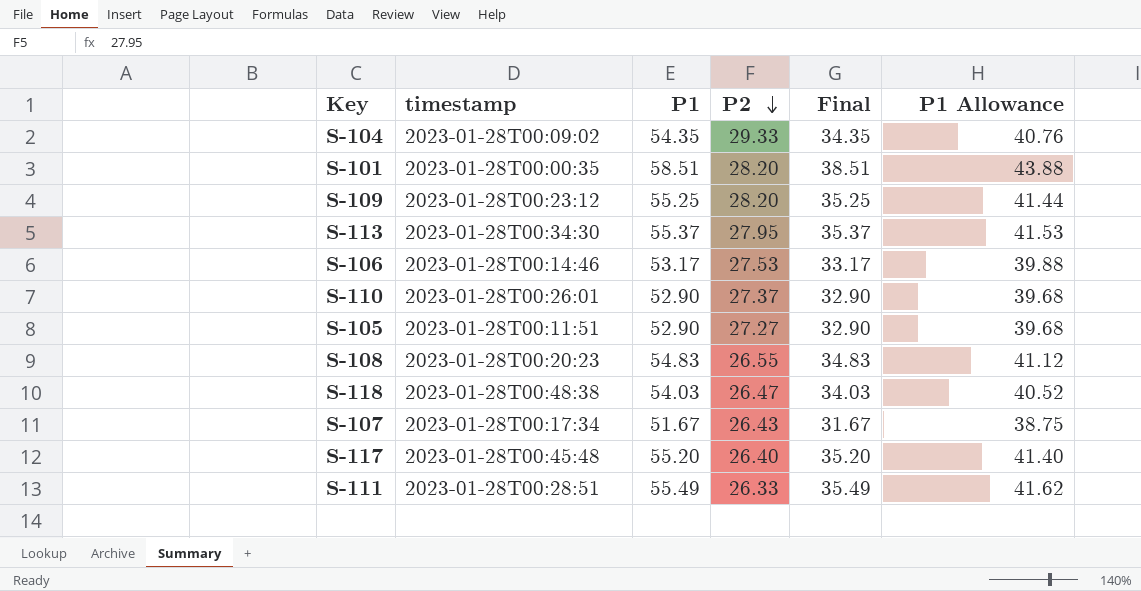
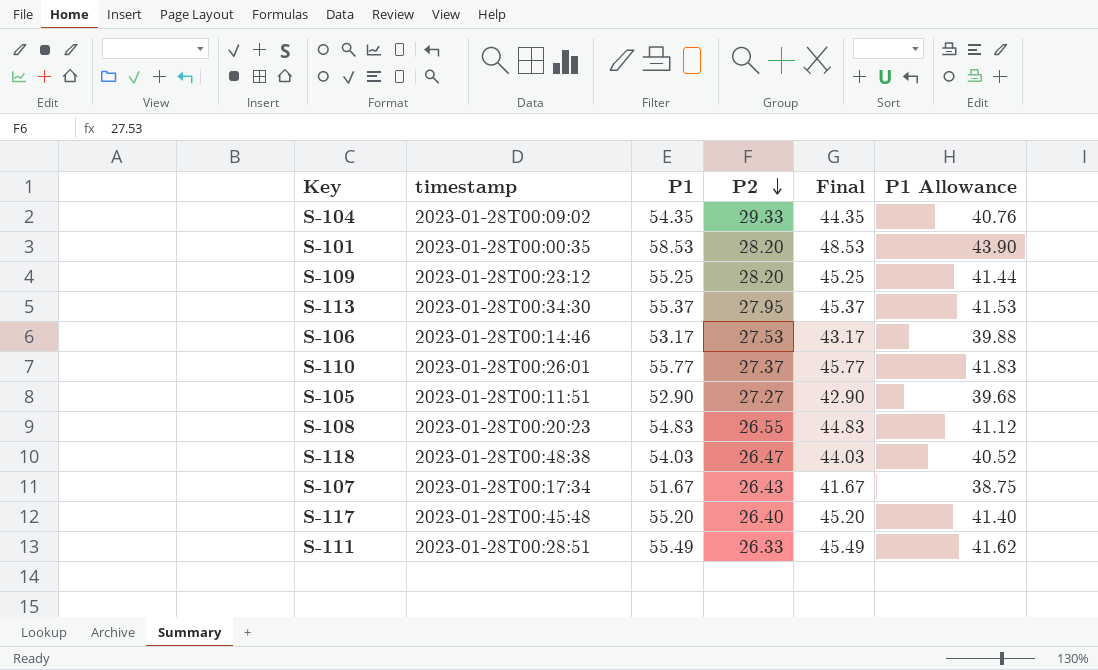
column Final | formula: [P1] - 20 -> [P1] - 10
S-101 | P1: 58.51 -> 58.53
S-101 | P1 Allowance: 43.88 -> 43.90
S-110 | P1: 52.90 -> 55.77
S-110 | P1 Allowance: 39.68 -> 41.83

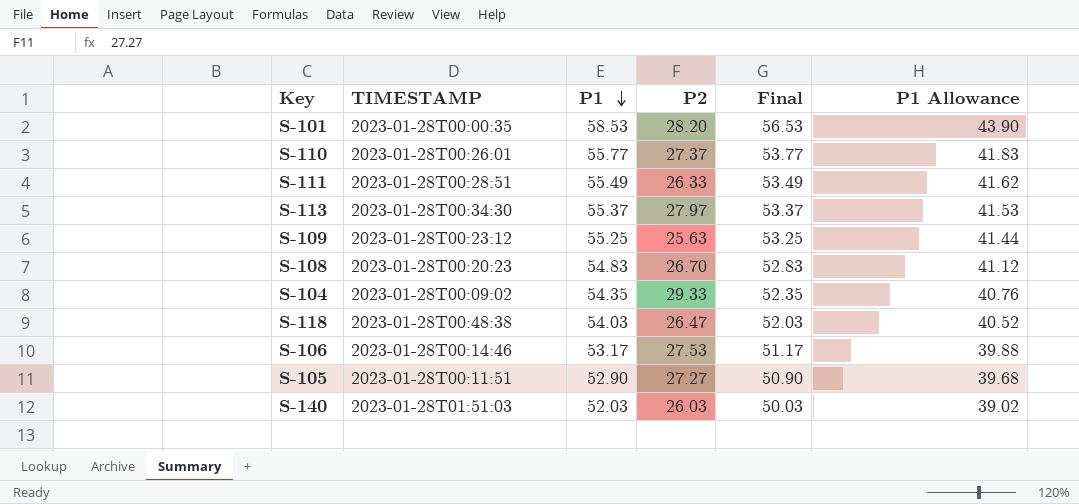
row order: P2 descending -> P1 descending
column name: timestamp -> TIMESTAMP
column Final | formula: [P1] - 10 -> [P1] - 2
row S-107: 2023-01-28T00:17:34 | 51.67 | 26.43 | 41.67 | 38.75 -> none
row S-117: 2023-01-28T00:45:48 | 55.20 | 26.40 | 45.20 | 41.40 -> none
S-113 | P2: 27.95 -> 27.97
S-109 | P2: 28.20 -> 25.63
S-108 | P2: 26.55 -> 26.70
row S-140: none -> 2023-01-28T01:51:03 | 52.03 | 26.03 | 50.03 | 39.02

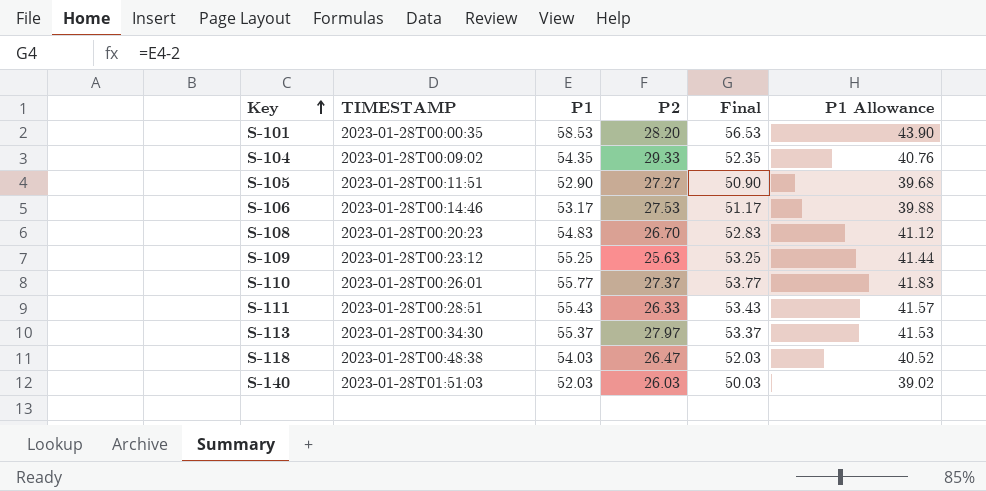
row order: P1 descending -> Key ascending
S-111 | P1: 55.49 -> 55.43
S-111 | Final: 53.49 -> 53.43
S-111 | P1 Allowance: 41.62 -> 41.57

